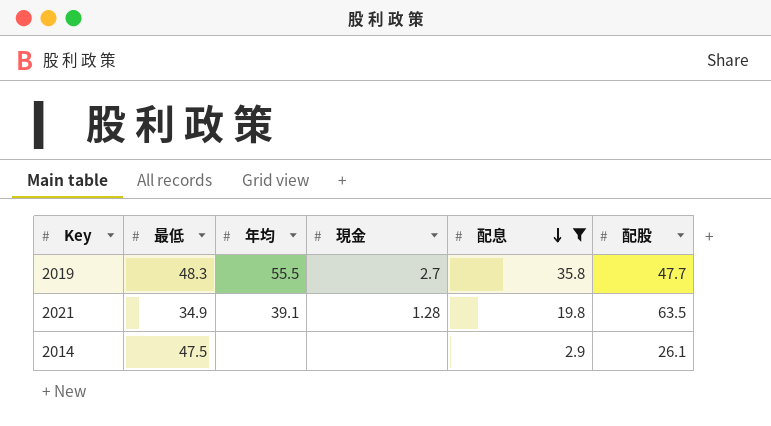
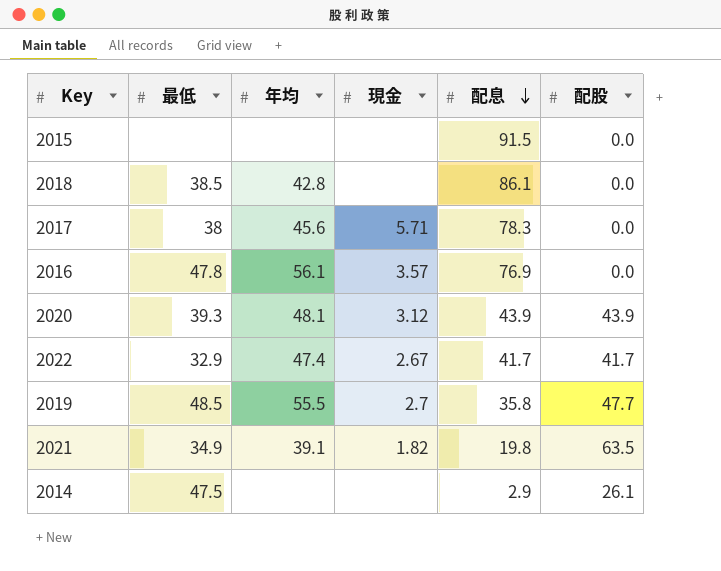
filter: 配息 <= 35.8 -> none
2019 | 最低: 48.3 -> 48.5
2021 | 現金: 1.28 -> 1.82

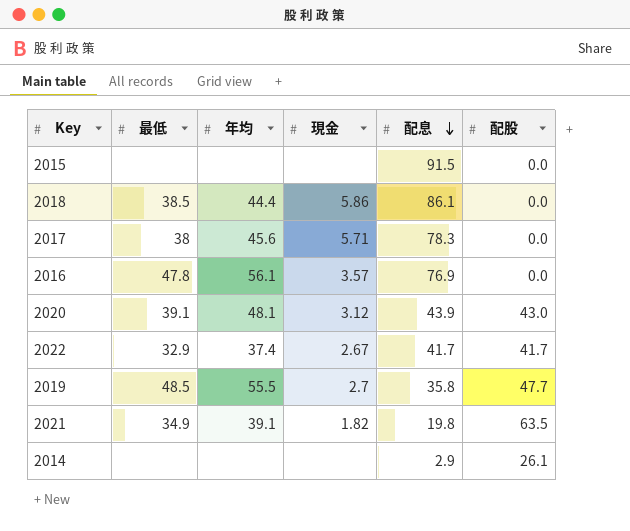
2018 | 年均: 42.8 -> 44.4
2018 | 現金: none -> 5.86
2020 | 最低: 39.3 -> 39.1
2020 | 配股: 43.9 -> 43.0
2022 | 年均: 47.4 -> 37.4
2014 | 最低: 47.5 -> none

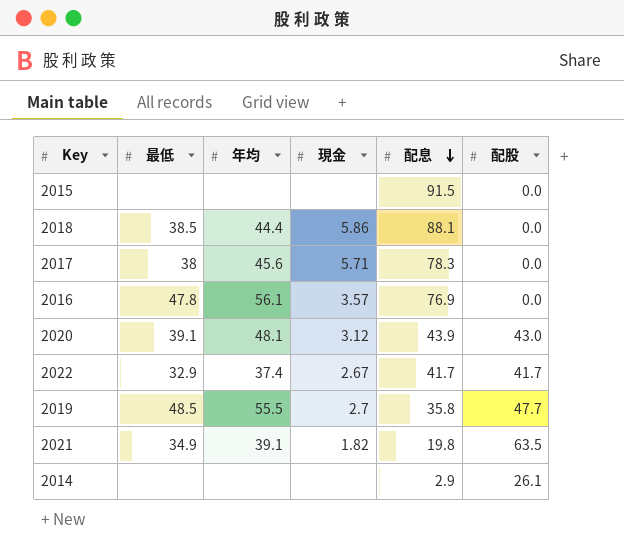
2018 | 配息: 86.1 -> 88.1

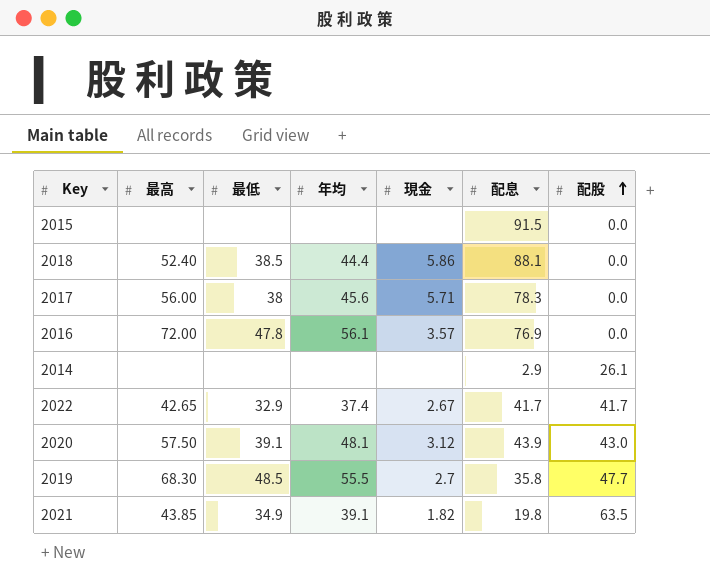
row order: 配息 descending -> 配股 ascending
column 最高 | position: none -> 2

